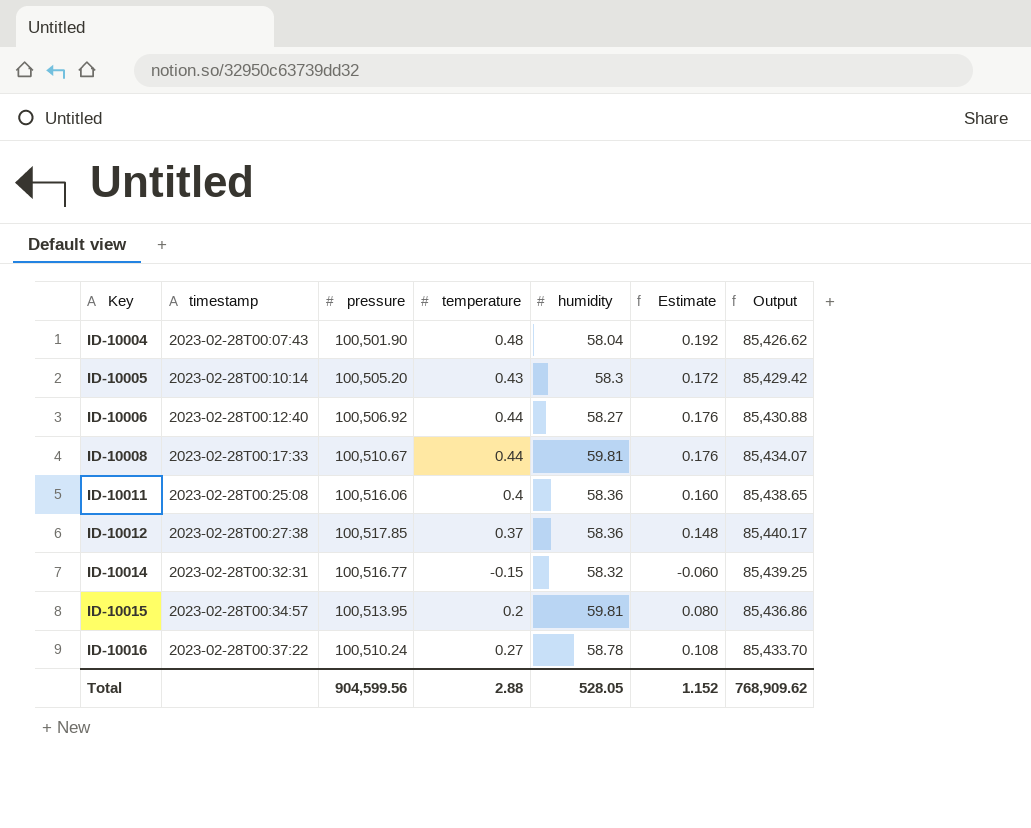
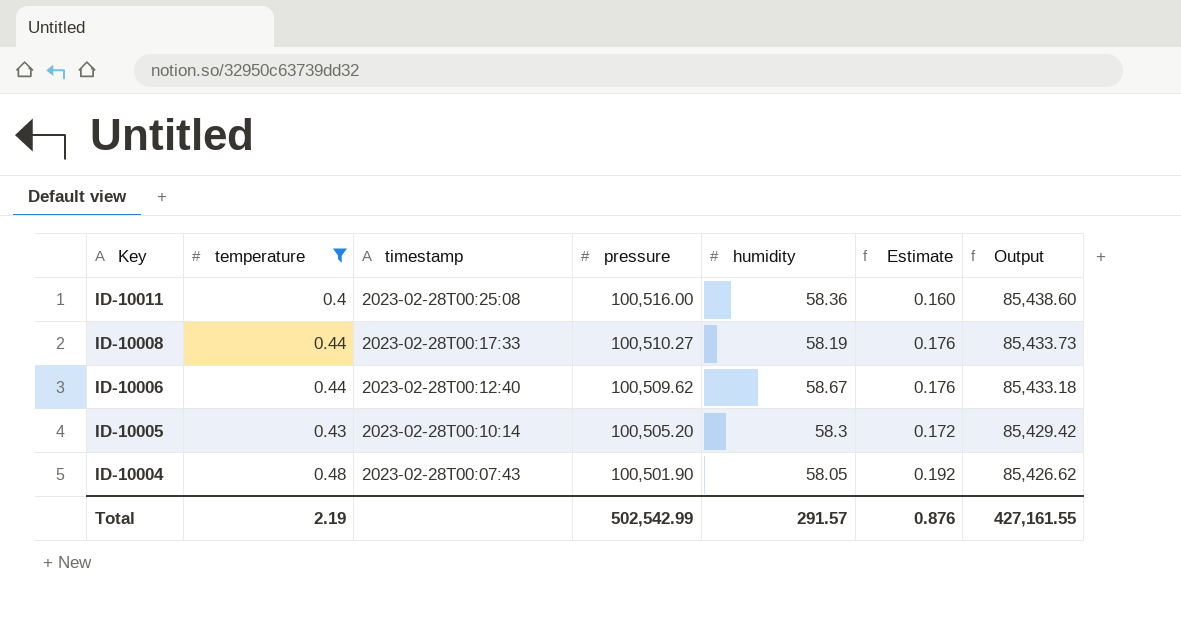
filter: none -> temperature >= 0.4
row order: Key ascending -> Key descending
column temperature | position: 4 -> 2
ID-10011 | pressure: 100,516.06 -> 100,516.00
ID-10011 | Output: 85,438.65 -> 85,438.60
ID-10008 | pressure: 100,510.67 -> 100,510.27
ID-10008 | humidity: 59.81 -> 58.19
ID-10008 | Output: 85,434.07 -> 85,433.73
ID-10006 | pressure: 100,506.92 -> 100,509.62
ID-10006 | humidity: 58.27 -> 58.67
ID-10006 | Output: 85,430.88 -> 85,433.18
ID-10004 | humidity: 58.04 -> 58.05
Total | temperature: 2.88 -> 2.19
Total | pressure: 904,599.56 -> 502,542.99
Total | humidity: 528.05 -> 291.57
Total | Estimate: 1.152 -> 0.876
Total | Output: 768,909.62 -> 427,161.55

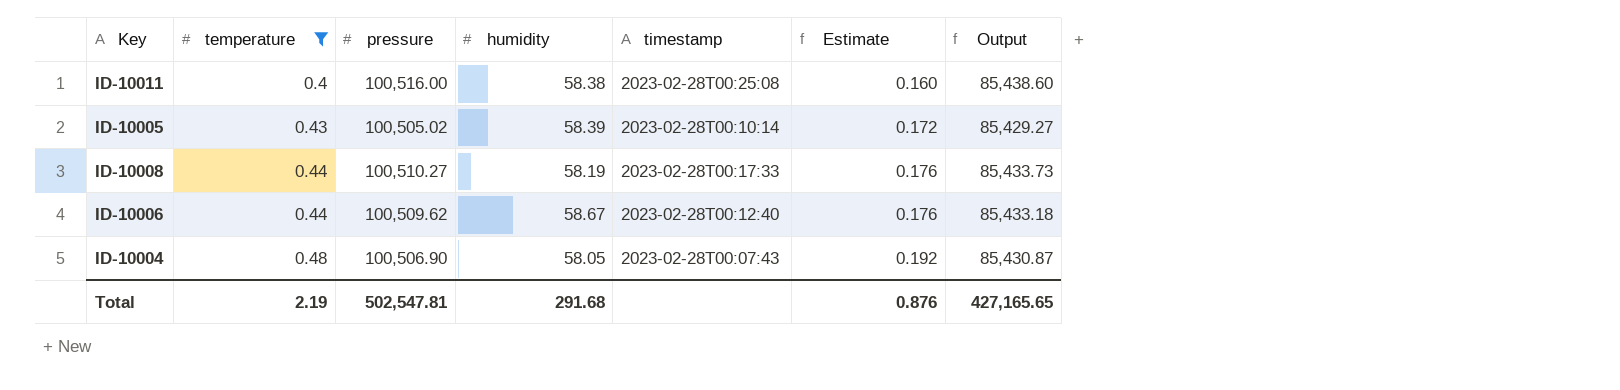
row order: Key descending -> temperature ascending
column timestamp | position: 3 -> 5
ID-10011 | humidity: 58.36 -> 58.38
ID-10005 | pressure: 100,505.20 -> 100,505.02
ID-10005 | humidity: 58.3 -> 58.39
ID-10005 | Output: 85,429.42 -> 85,429.27
ID-10004 | pressure: 100,501.90 -> 100,506.90
ID-10004 | Output: 85,426.62 -> 85,430.87
Total | pressure: 502,542.99 -> 502,547.81
Total | humidity: 291.57 -> 291.68
Total | Output: 427,161.55 -> 427,165.65

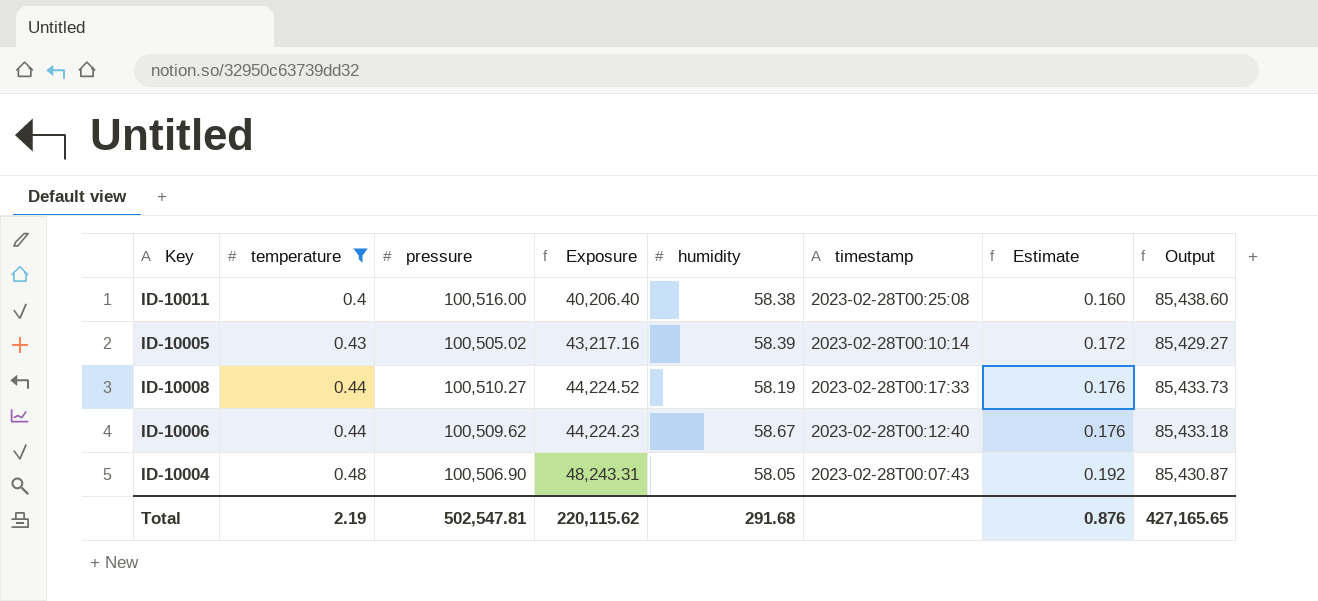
column Exposure | formula: none -> [temperature] * [pressure]

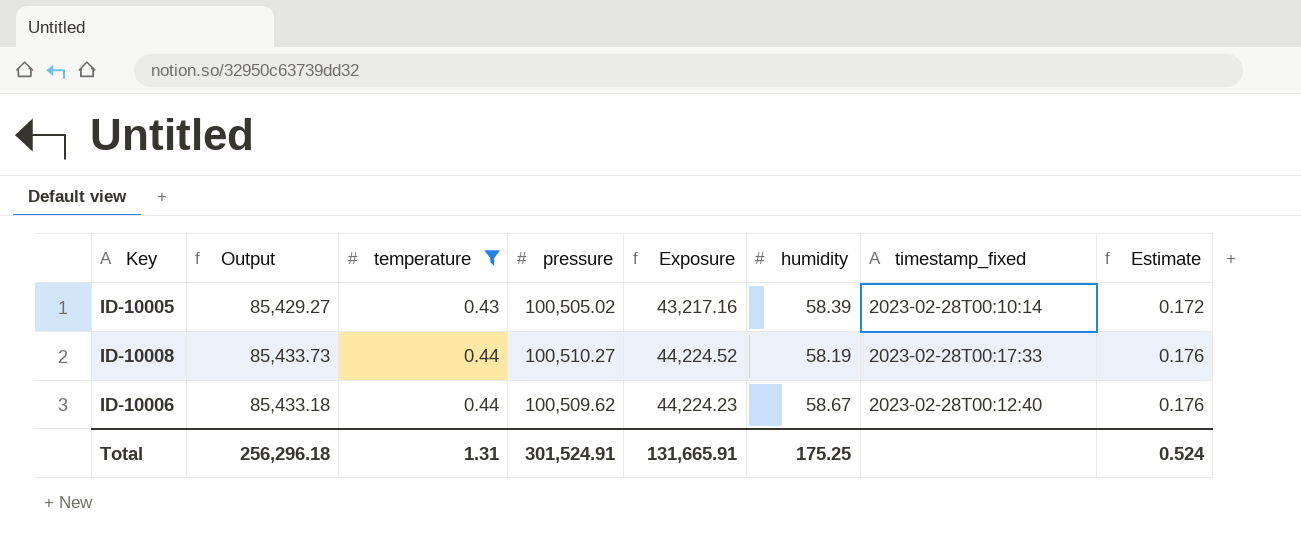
column Output | position: 8 -> 2
column name: timestamp -> timestamp_fixed
row ID-10011: 0.4 | 100,516.00 | 40,206.40 | 58.38 | 2023-02-28T00:25:08 | 0.160 | 85,438.60 -> none
row ID-10004: 0.48 | 100,506.90 | 48,243.31 | 58.05 | 2023-02-28T00:07:43 | 0.192 | 85,430.87 -> none
Total | Output: 427,165.65 -> 256,296.18
Total | temperature: 2.19 -> 1.31
Total | pressure: 502,547.81 -> 301,524.91
Total | Exposure: 220,115.62 -> 131,665.91
Total | humidity: 291.68 -> 175.25
Total | Estimate: 0.876 -> 0.524

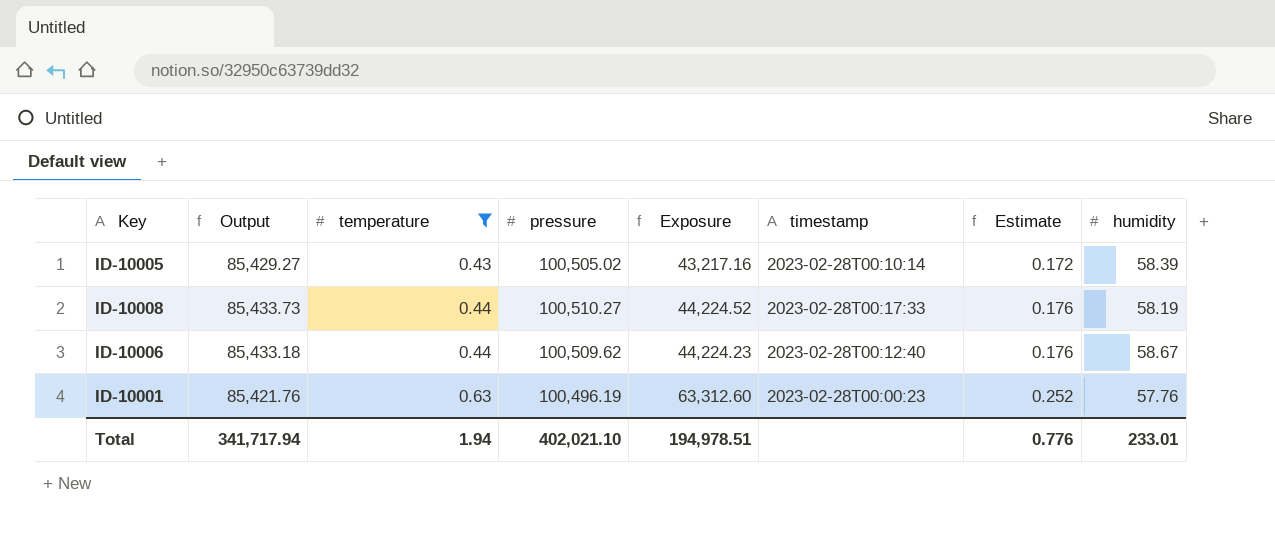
column name: timestamp_fixed -> timestamp
column humidity | position: 6 -> 8
row ID-10001: none -> 85,421.76 | 0.63 | 100,496.19 | 63,312.60 | 2023-02-28T00:00:23 | 0.252 | 57.76
Total | Output: 256,296.18 -> 341,717.94
Total | temperature: 1.31 -> 1.94
Total | pressure: 301,524.91 -> 402,021.10
Total | Exposure: 131,665.91 -> 194,978.51
Total | Estimate: 0.524 -> 0.776
Total | humidity: 175.25 -> 233.01

